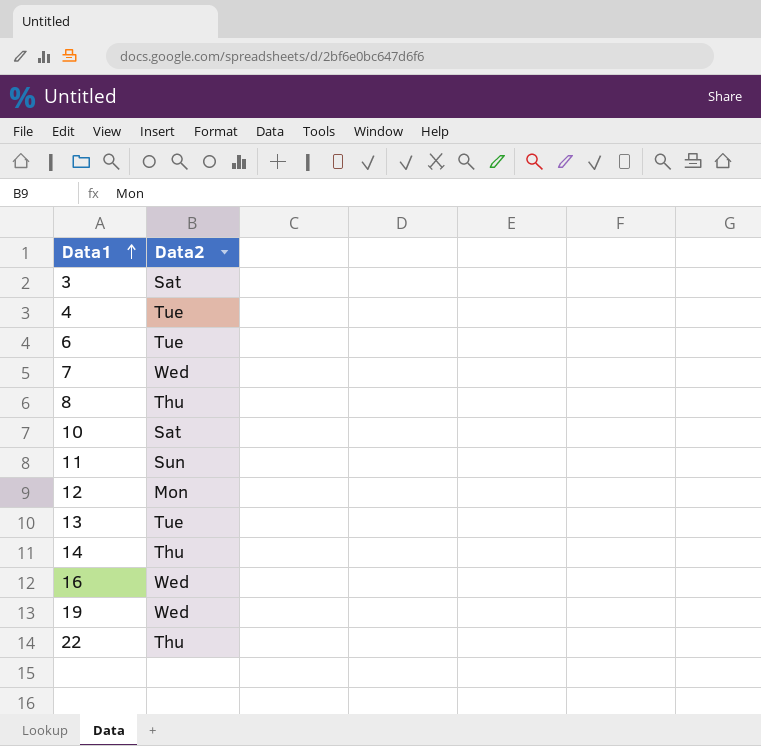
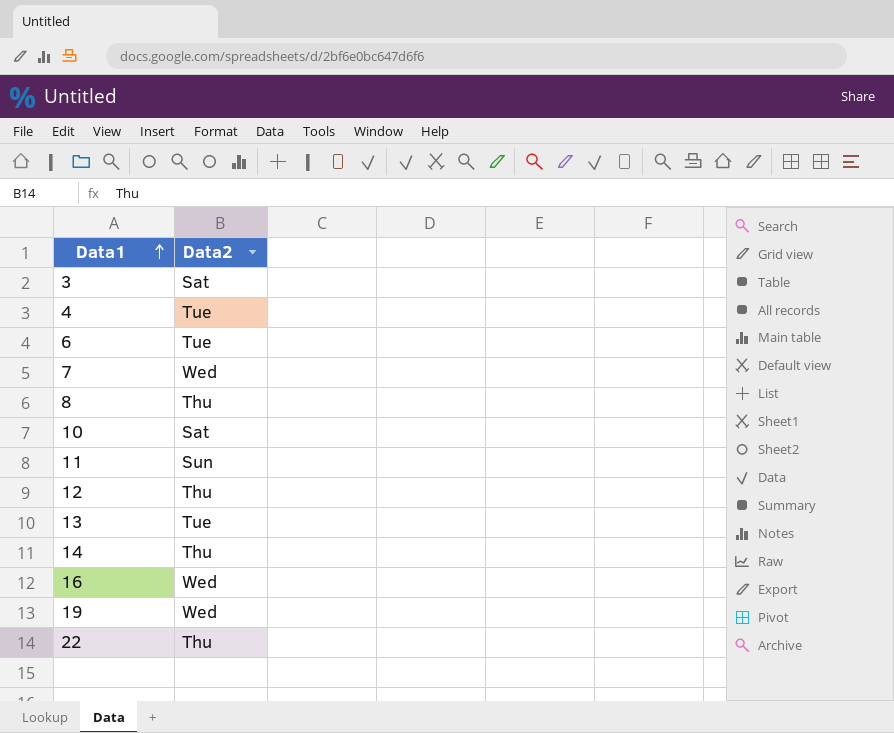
12 | Data2: Mon -> Thu

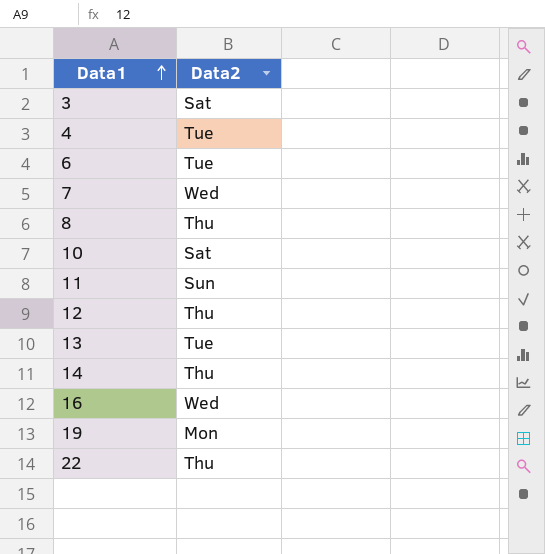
19 | Data2: Wed -> Mon

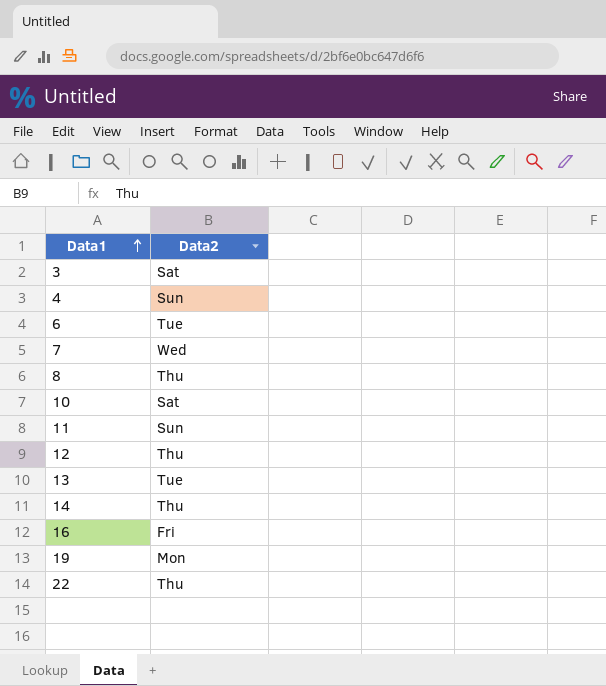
4 | Data2: Tue -> Sun
16 | Data2: Wed -> Fri

